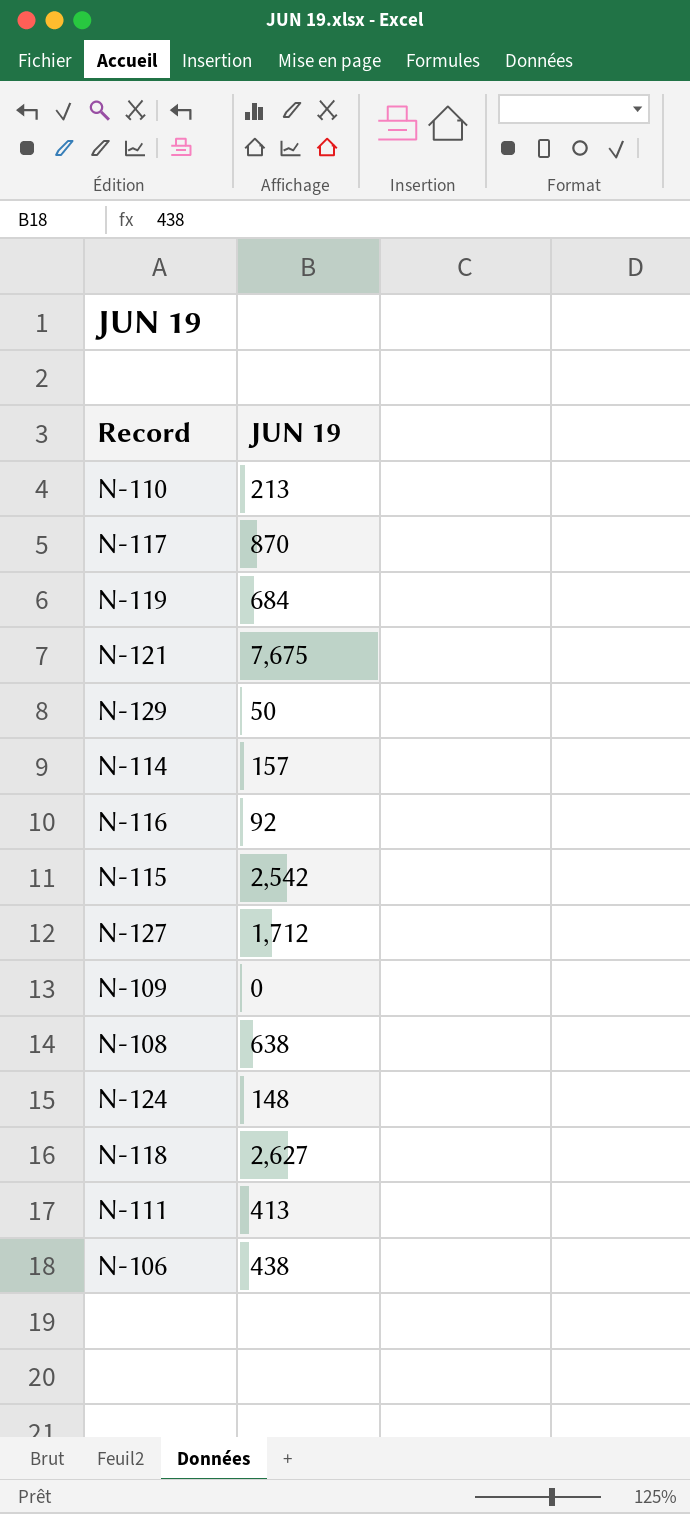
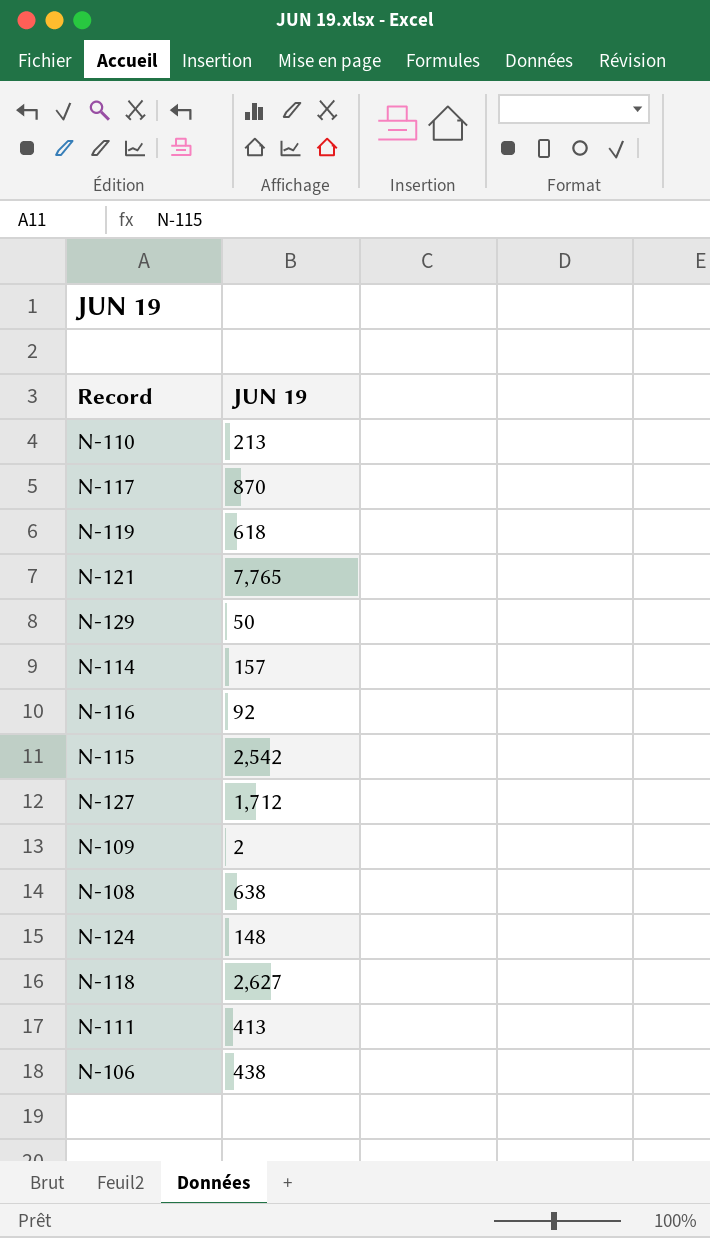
N-119 | JUN 19: 684 -> 618
N-121 | JUN 19: 7,675 -> 7,765
N-109 | JUN 19: 0 -> 2

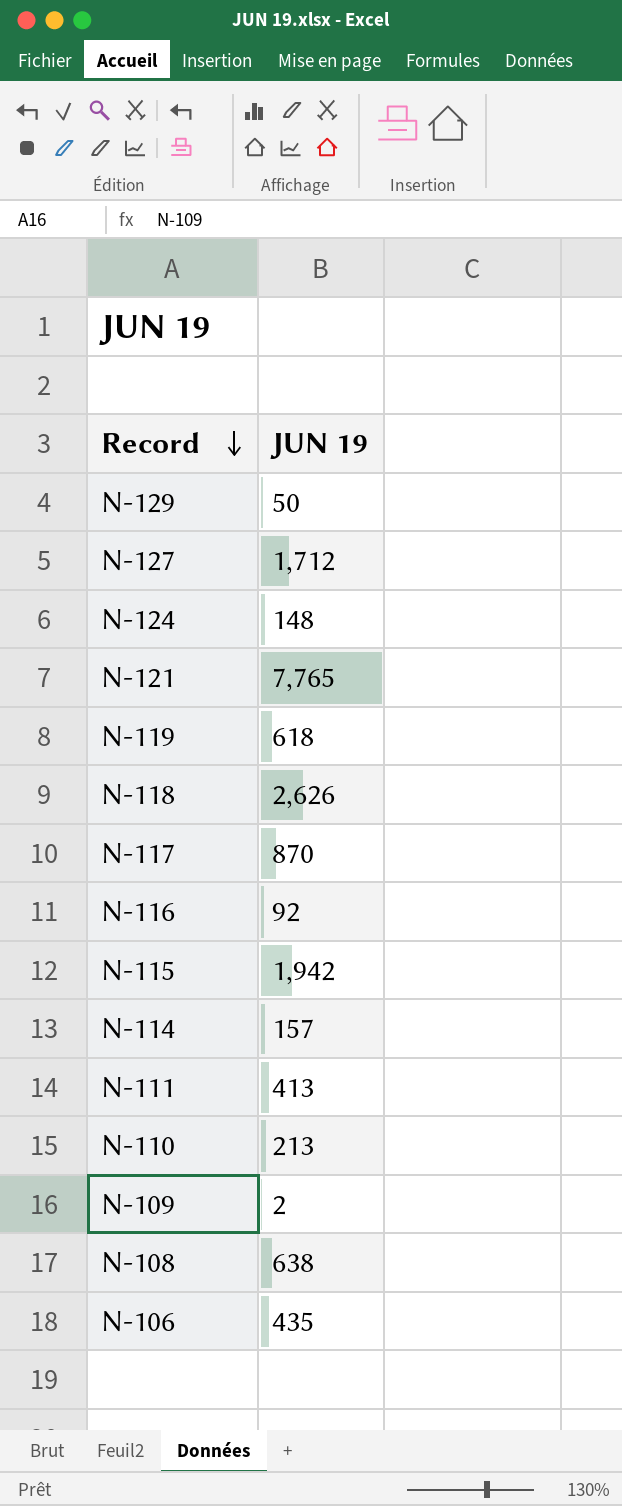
row order: none -> Record descending
N-118 | JUN 19: 2,627 -> 2,626
N-115 | JUN 19: 2,542 -> 1,942
N-106 | JUN 19: 438 -> 435

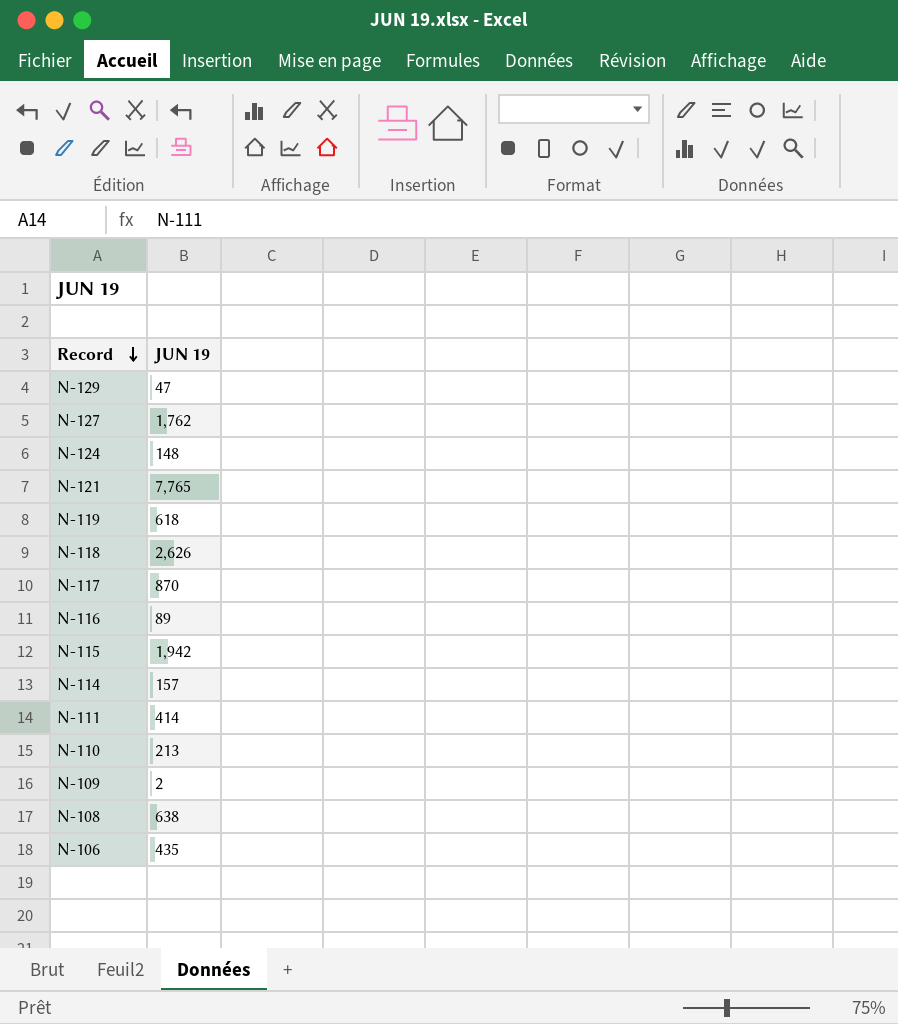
N-129 | JUN 19: 50 -> 47
N-127 | JUN 19: 1,712 -> 1,762
N-116 | JUN 19: 92 -> 89
N-111 | JUN 19: 413 -> 414

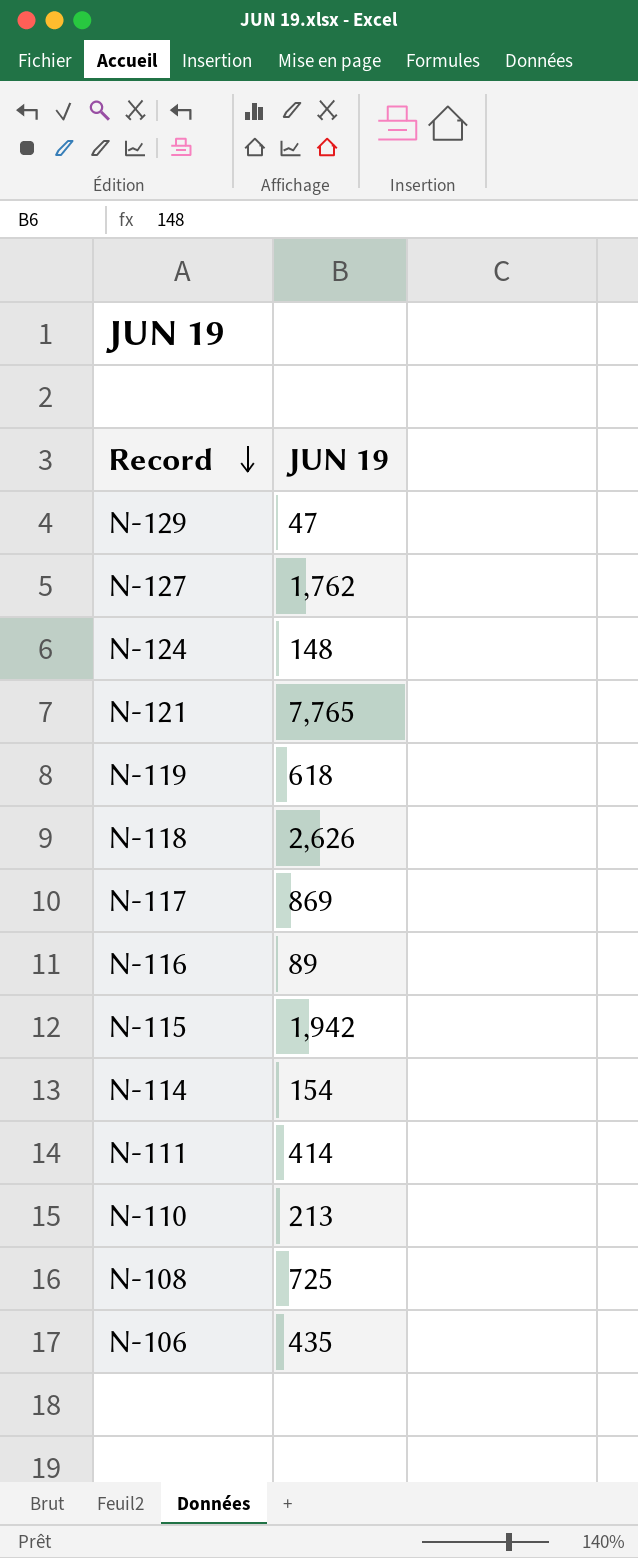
row N-109: 2 -> none
N-117 | JUN 19: 870 -> 869
N-114 | JUN 19: 157 -> 154
N-108 | JUN 19: 638 -> 725

